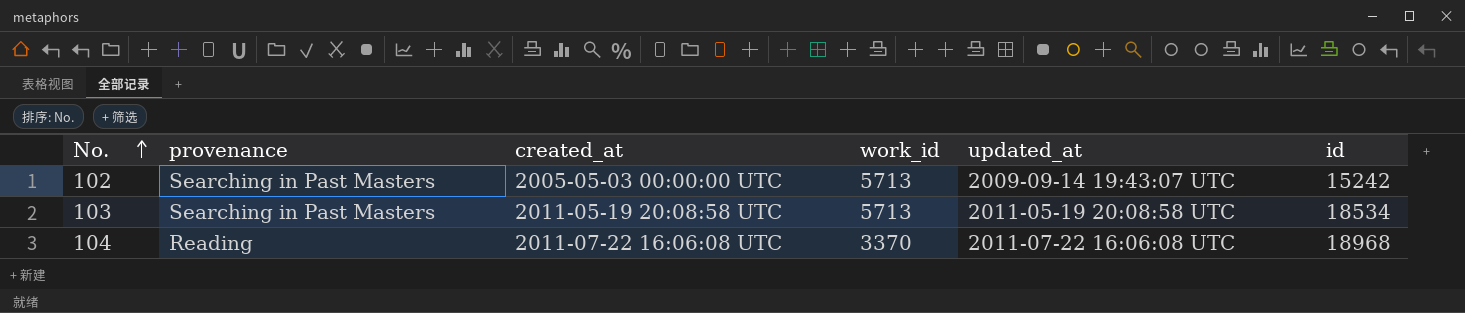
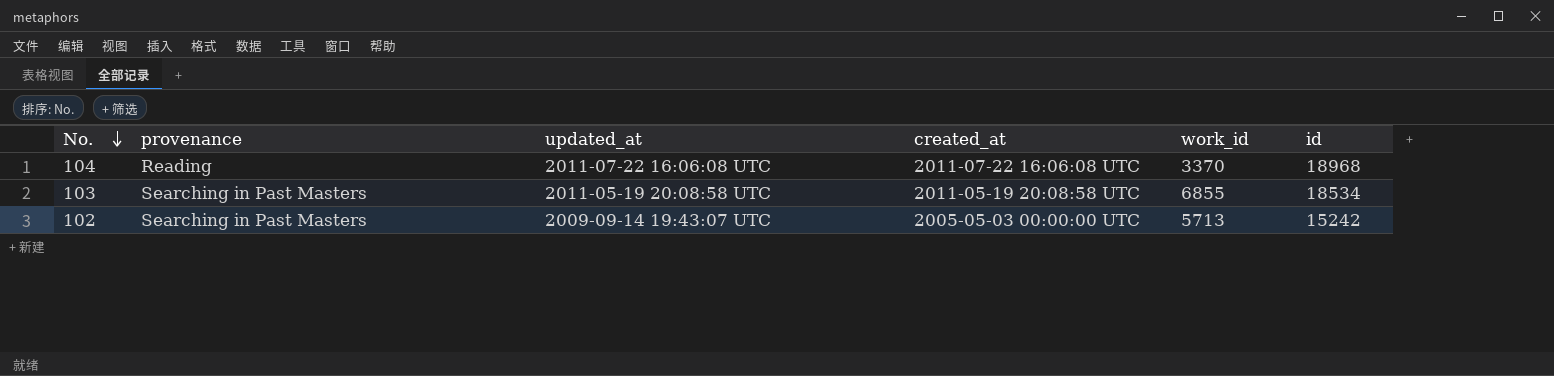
row order: No. ascending -> No. descending
column updated_at | position: 5 -> 3
103 | work_id: 5713 -> 6855

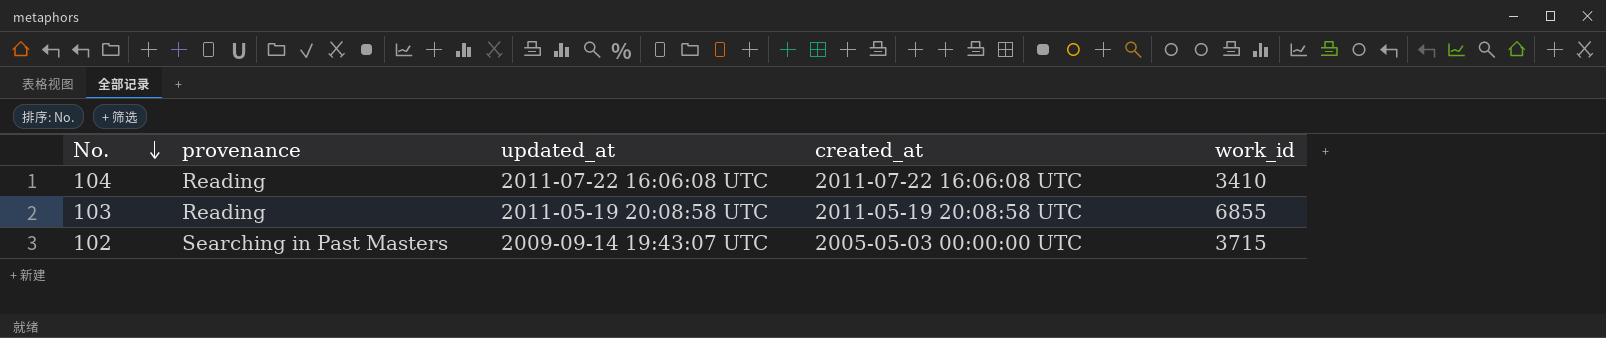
column id | position: 6 -> none
104 | work_id: 3370 -> 3410
103 | provenance: Searching in Past Masters -> Reading
102 | work_id: 5713 -> 3715

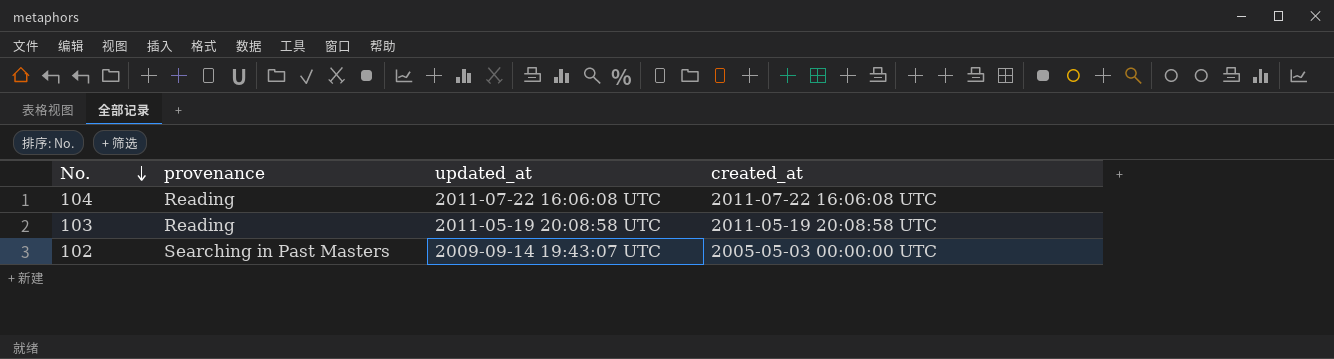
column work_id | position: 5 -> none

